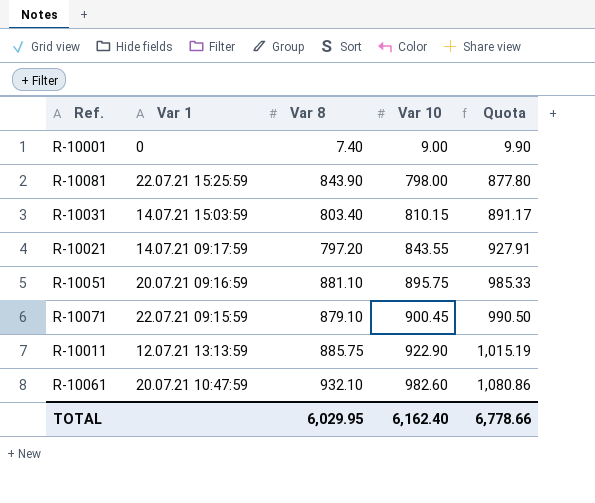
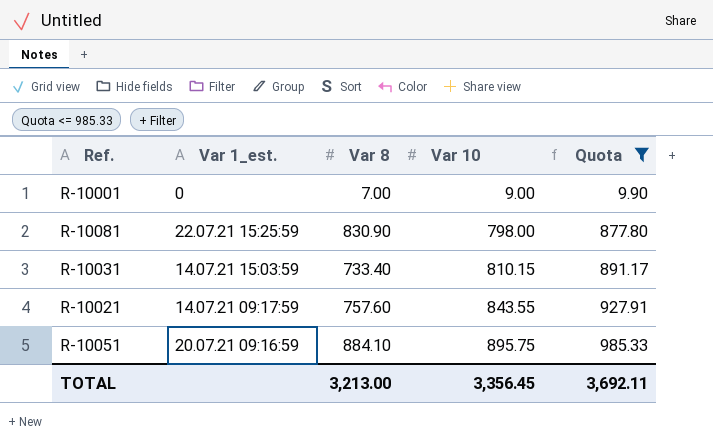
filter: none -> Quota <= 985.33
column name: Var 1 -> Var 1_est.
R-10001 | Var 8: 7.40 -> 7.00
R-10081 | Var 8: 843.90 -> 830.90
R-10031 | Var 8: 803.40 -> 733.40
R-10021 | Var 8: 797.20 -> 757.60
R-10051 | Var 8: 881.10 -> 884.10
TOTAL | Var 8: 6,029.95 -> 3,213.00
TOTAL | Var 10: 6,162.40 -> 3,356.45
TOTAL | Quota: 6,778.66 -> 3,692.11

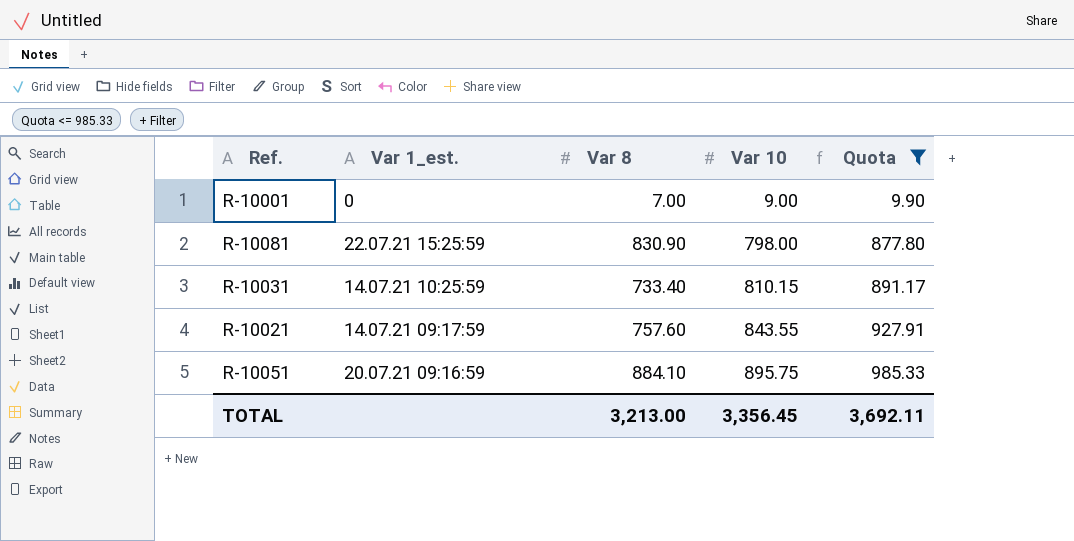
R-10031 | Var 1_est.: 14.07.21 15:03:59 -> 14.07.21 10:25:59

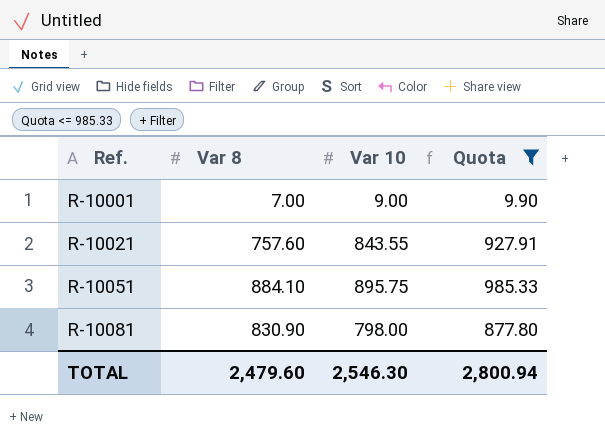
row order: Var 10 ascending -> Ref. ascending
column Var 1_est. | position: 2 -> none
row R-10031: 14.07.21 10:25:59 | 733.40 | 810.15 | 891.17 -> none
TOTAL | Var 8: 3,213.00 -> 2,479.60
TOTAL | Var 10: 3,356.45 -> 2,546.30
TOTAL | Quota: 3,692.11 -> 2,800.94

